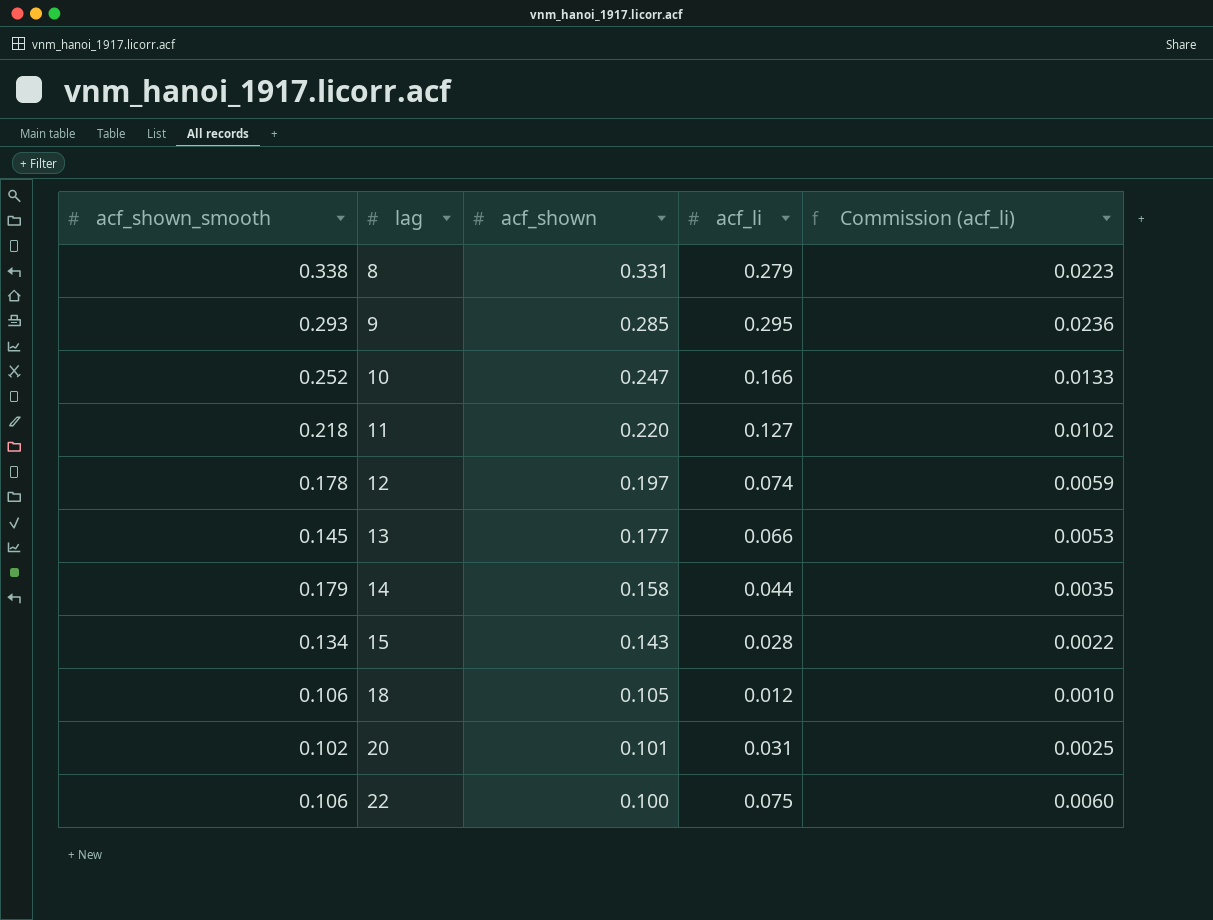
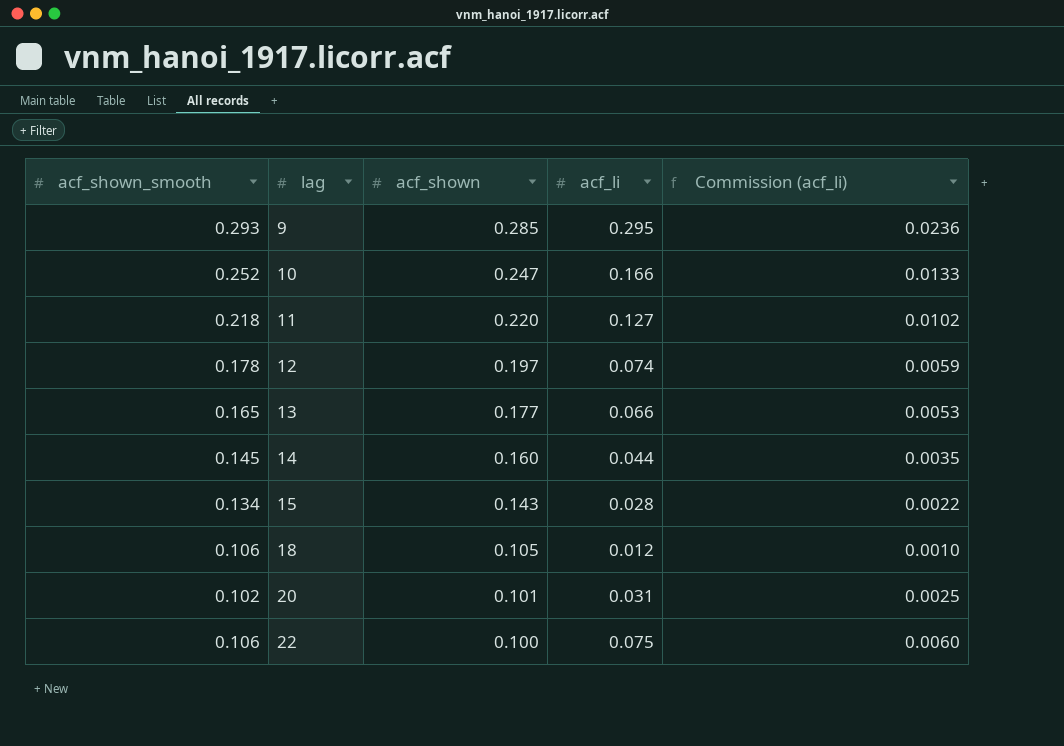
row 8: 0.338 | 0.331 | 0.279 | 0.0223 -> none
13 | acf_shown_smooth: 0.145 -> 0.165
14 | acf_shown_smooth: 0.179 -> 0.145
14 | acf_shown: 0.158 -> 0.160

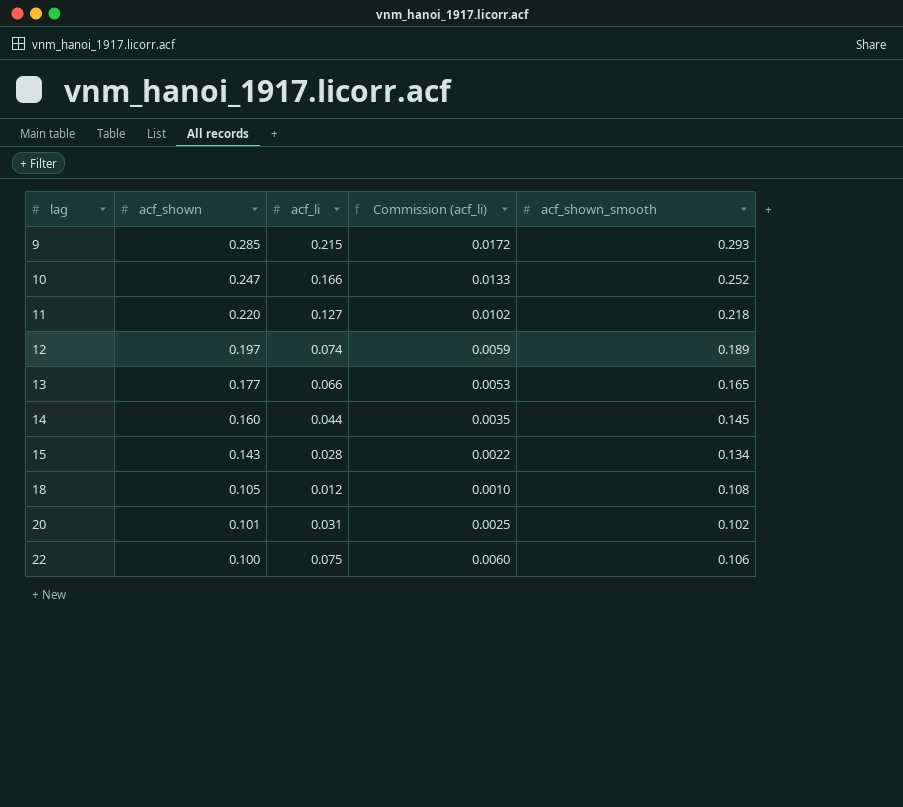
column acf_shown_smooth | position: 1 -> 5
9 | acf_li: 0.295 -> 0.215
9 | Commission (acf_li): 0.0236 -> 0.0172
12 | acf_shown_smooth: 0.178 -> 0.189
18 | acf_shown_smooth: 0.106 -> 0.108

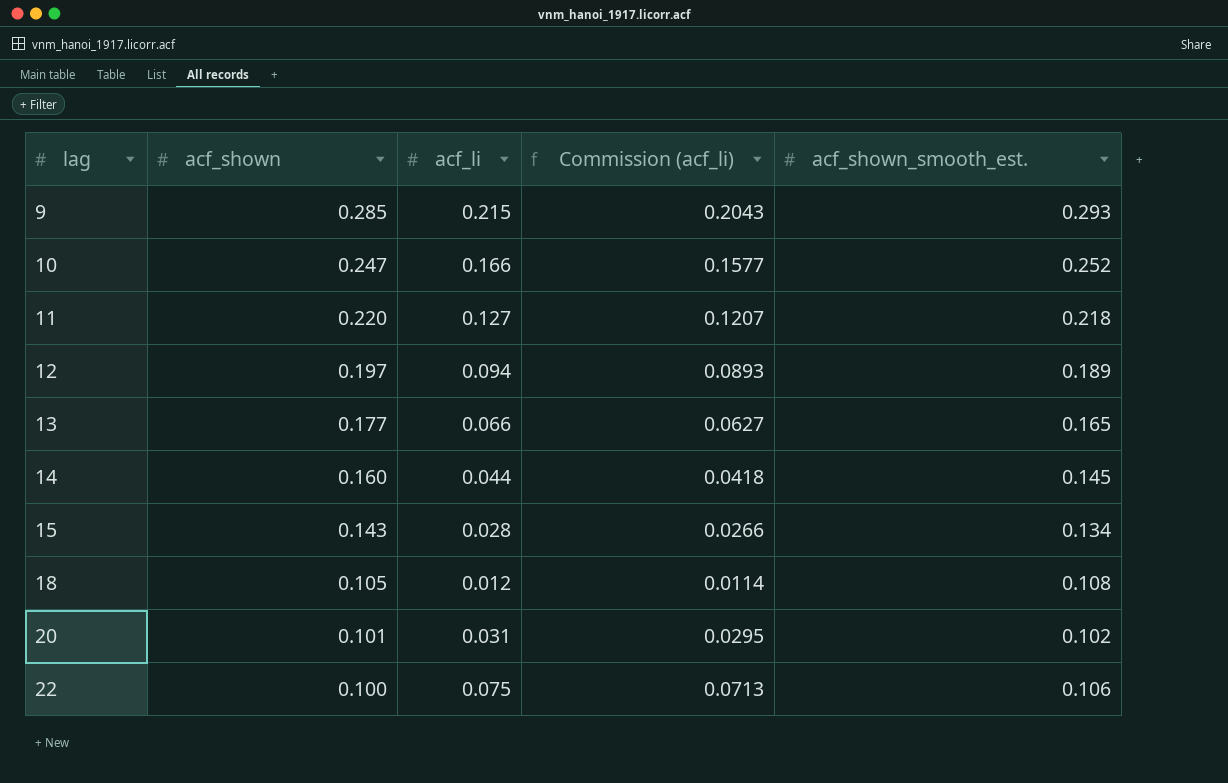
column Commission (acf_li) | formula: [acf_li] * 0.08 -> [acf_li] * 0.95
column name: acf_shown_smooth -> acf_shown_smooth_est.
12 | acf_li: 0.074 -> 0.094

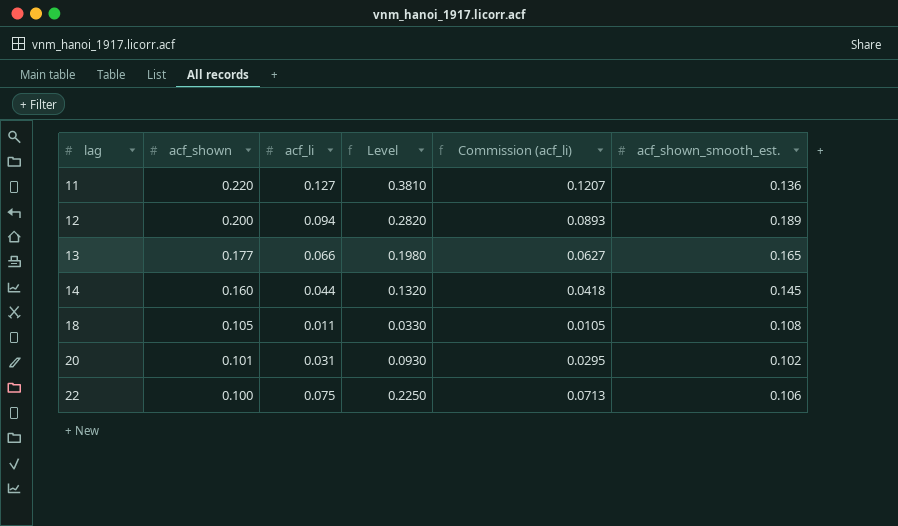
column Level | formula: none -> [acf_li] * 3
row 9: 0.285 | 0.215 | 0.2043 | 0.293 -> none
row 10: 0.247 | 0.166 | 0.1577 | 0.252 -> none
row 15: 0.143 | 0.028 | 0.0266 | 0.134 -> none
11 | acf_shown_smooth_est.: 0.218 -> 0.136
12 | acf_shown: 0.197 -> 0.200
18 | acf_li: 0.012 -> 0.011
18 | Commission (acf_li): 0.0114 -> 0.0105

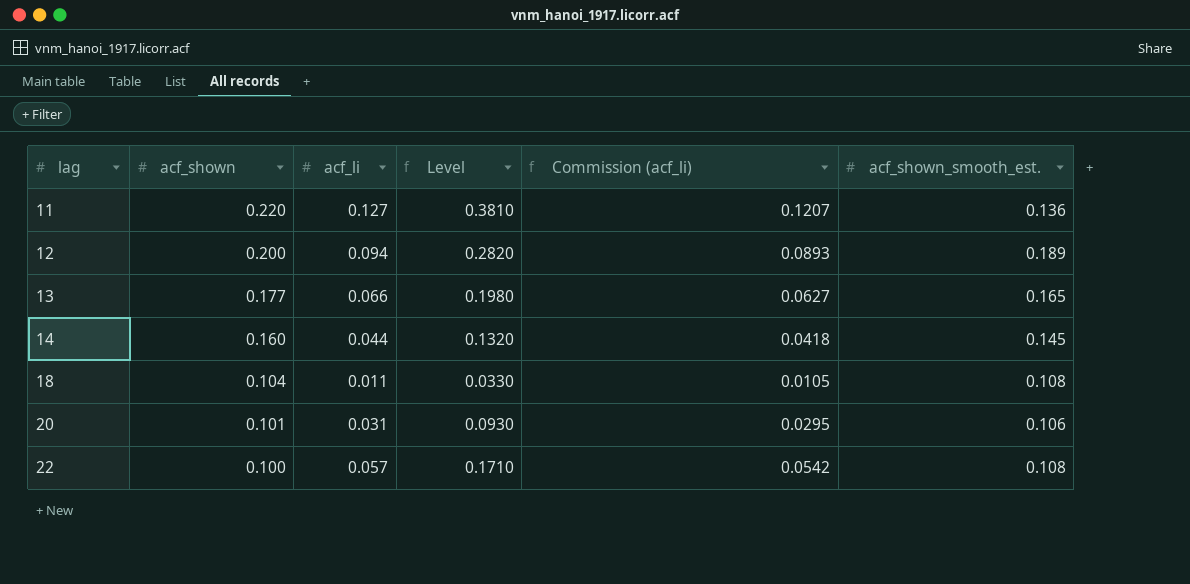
18 | acf_shown: 0.105 -> 0.104
20 | acf_shown_smooth_est.: 0.102 -> 0.106
22 | acf_li: 0.075 -> 0.057
22 | Level: 0.2250 -> 0.1710
22 | Commission (acf_li): 0.0713 -> 0.0542
22 | acf_shown_smooth_est.: 0.106 -> 0.108

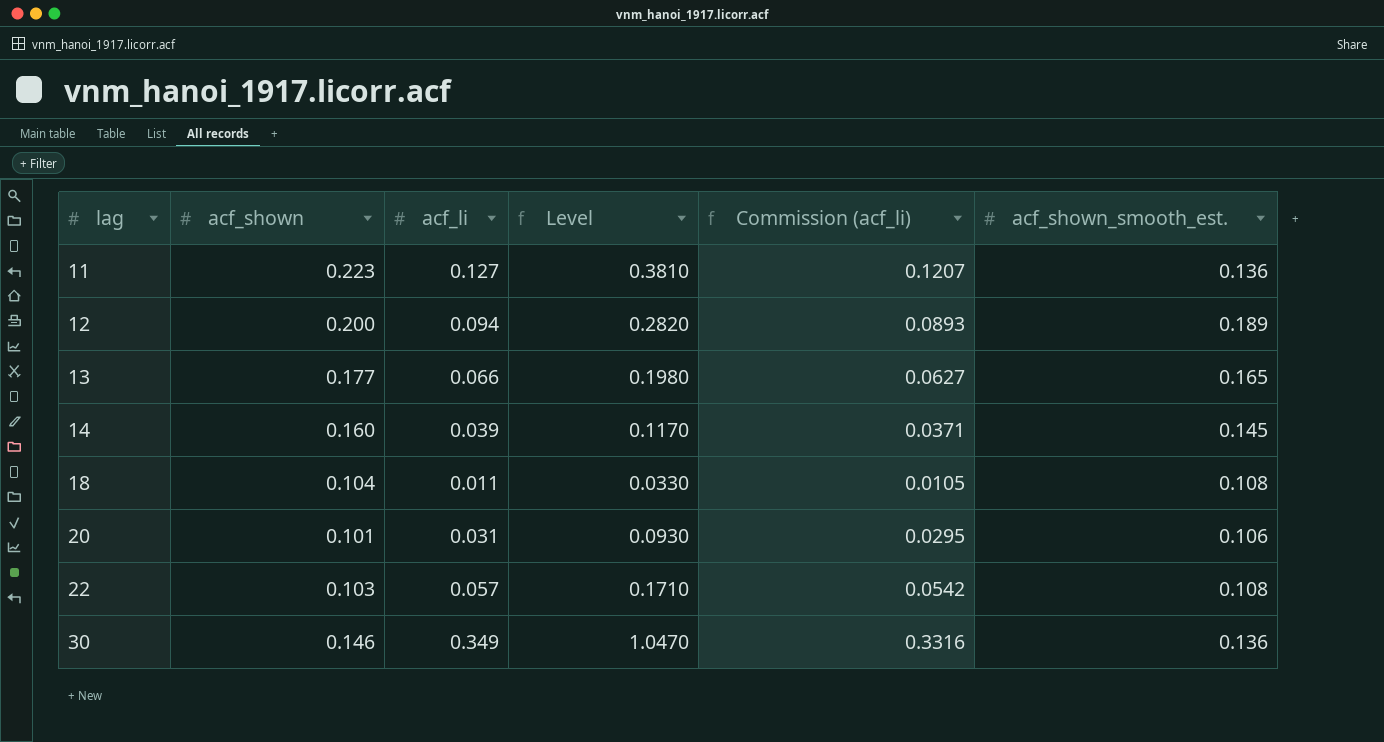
11 | acf_shown: 0.220 -> 0.223
14 | acf_li: 0.044 -> 0.039
14 | Level: 0.1320 -> 0.1170
14 | Commission (acf_li): 0.0418 -> 0.0371
22 | acf_shown: 0.100 -> 0.103
row 30: none -> 0.146 | 0.349 | 1.0470 | 0.3316 | 0.136

